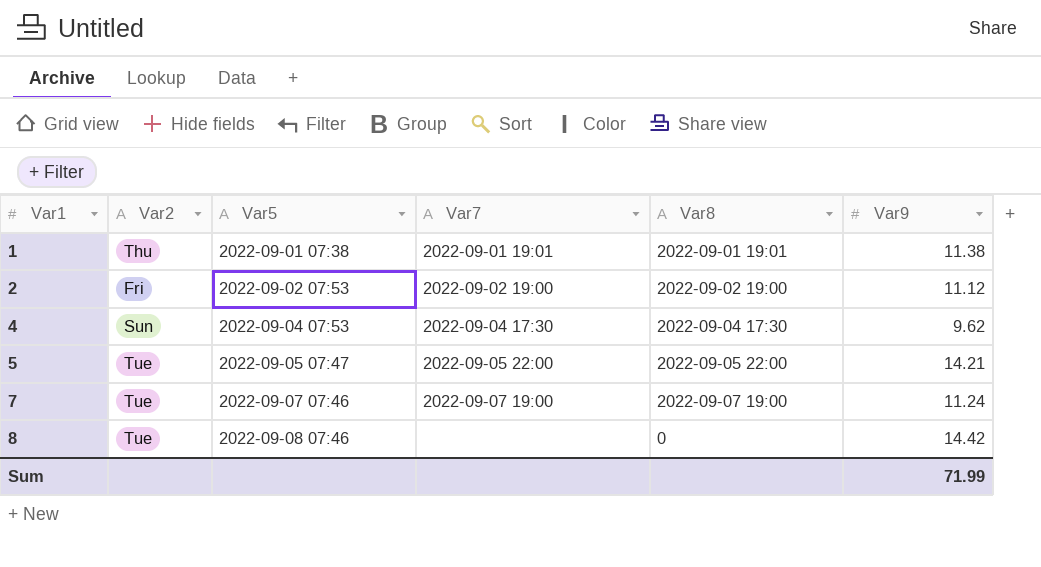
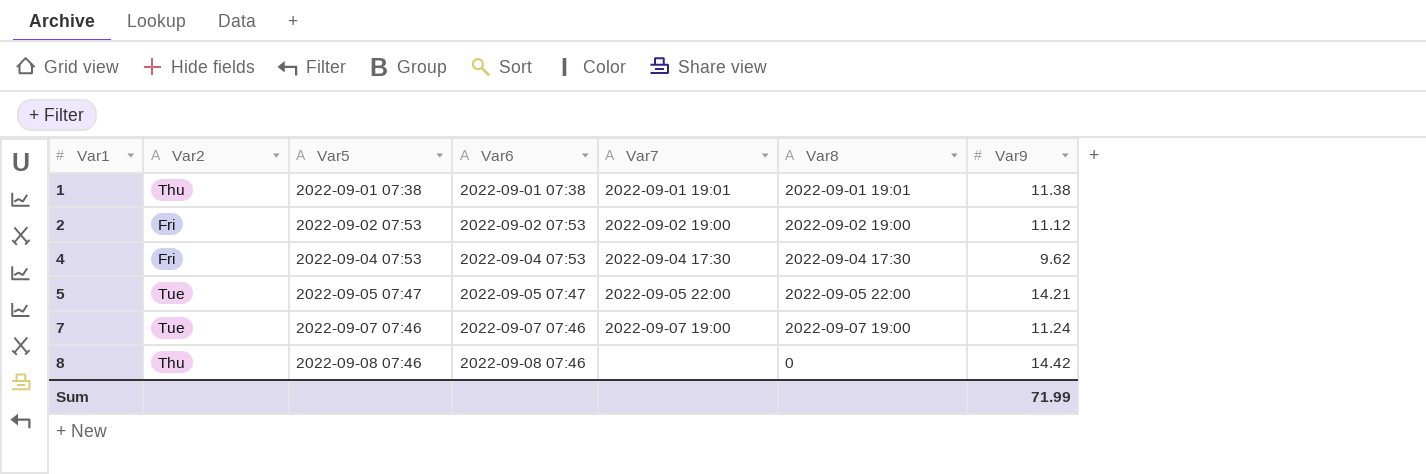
column Var6 | position: none -> 4
4 | Var2: Sun -> Fri
8 | Var2: Tue -> Thu

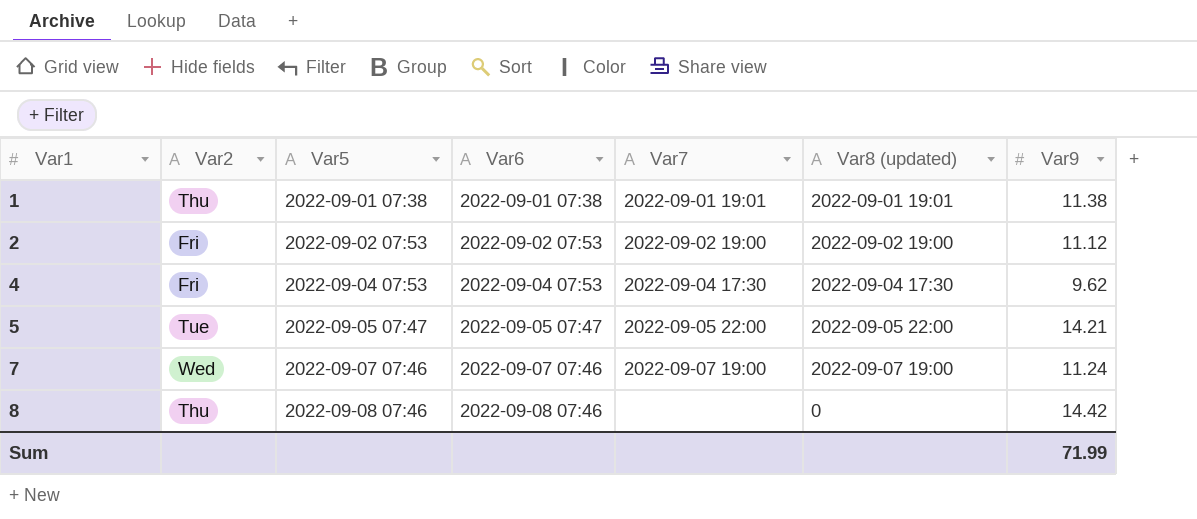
column name: Var8 -> Var8 (updated)
7 | Var2: Tue -> Wed

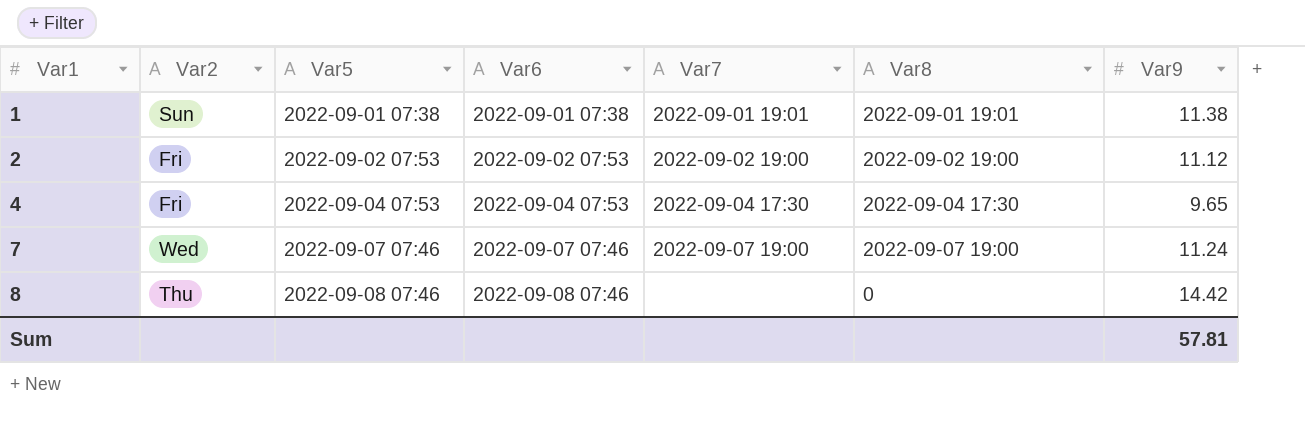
column name: Var8 (updated) -> Var8
row 5: Tue | 2022-09-05 07:47 | 2022-09-05 07:47 | 2022-09-05 22:00 | 2022-09-05 22:00 | 14.21 -> none
1 | Var2: Thu -> Sun
4 | Var9: 9.62 -> 9.65
Sum | Var9: 71.99 -> 57.81

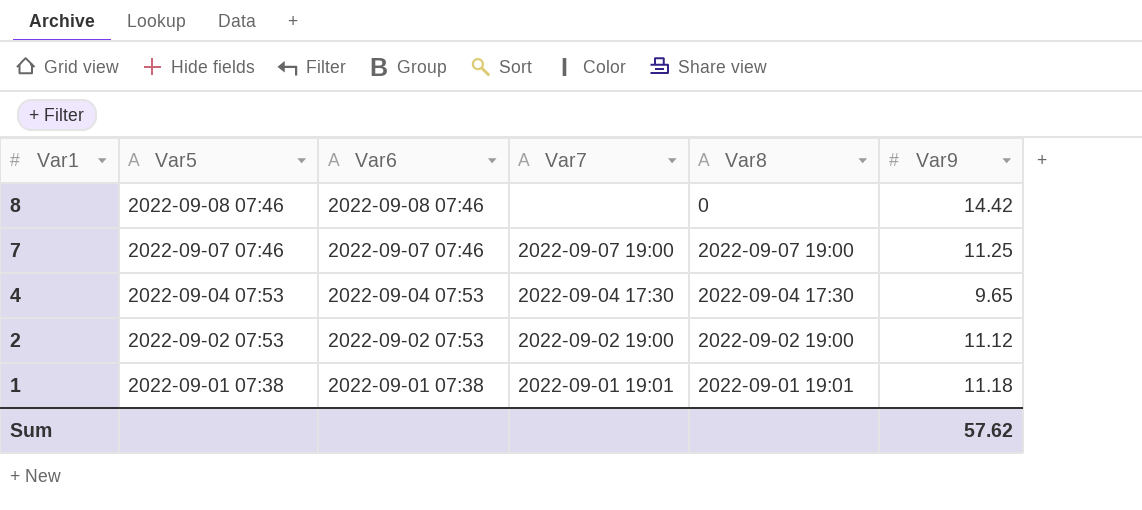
row order: Var1 ascending -> Var1 descending
column Var2 | position: 2 -> none
7 | Var9: 11.24 -> 11.25
1 | Var9: 11.38 -> 11.18
Sum | Var9: 57.81 -> 57.62

